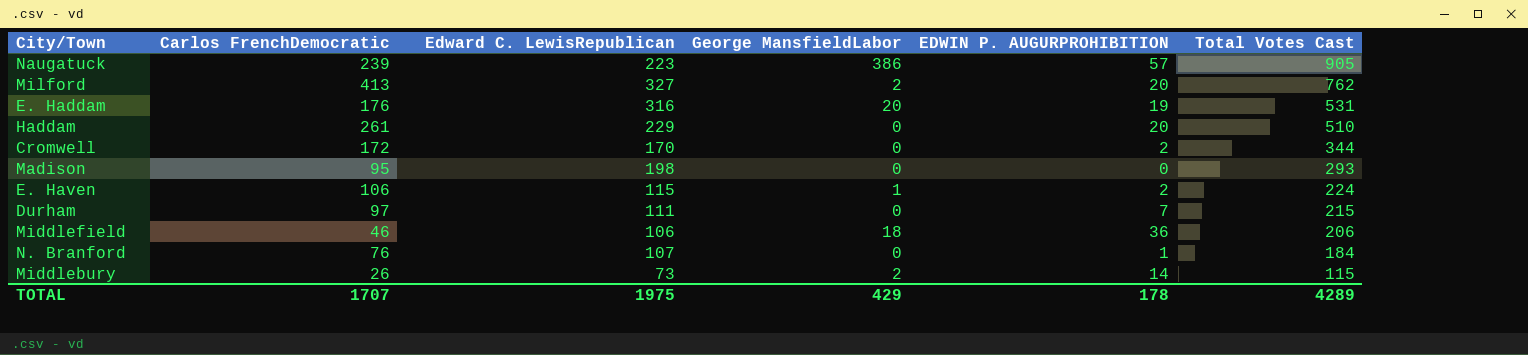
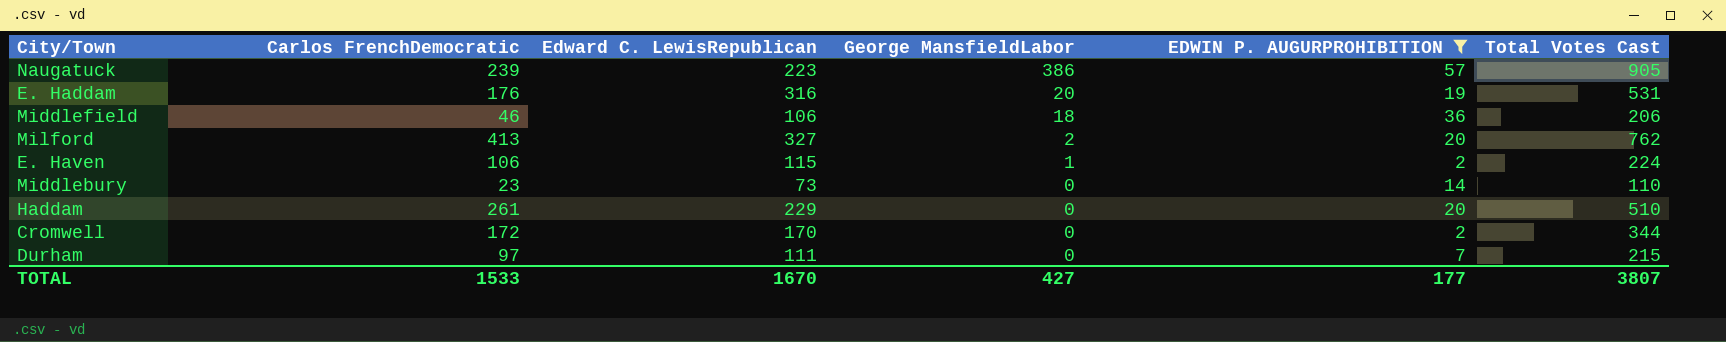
filter: none -> EDWIN P. AUGURPROHIBITION >= 2
row order: Total Votes Cast descending -> George MansfieldLabor descending
Middlebury | Carlos FrenchDemocratic: 26 -> 23
Middlebury | George MansfieldLabor: 2 -> 0
Middlebury | Total Votes Cast: 115 -> 110
TOTAL | Carlos FrenchDemocratic: 1707 -> 1533
TOTAL | Edward C. LewisRepublican: 1975 -> 1670
TOTAL | George MansfieldLabor: 429 -> 427
TOTAL | EDWIN P. AUGURPROHIBITION: 178 -> 177
TOTAL | Total Votes Cast: 4289 -> 3807

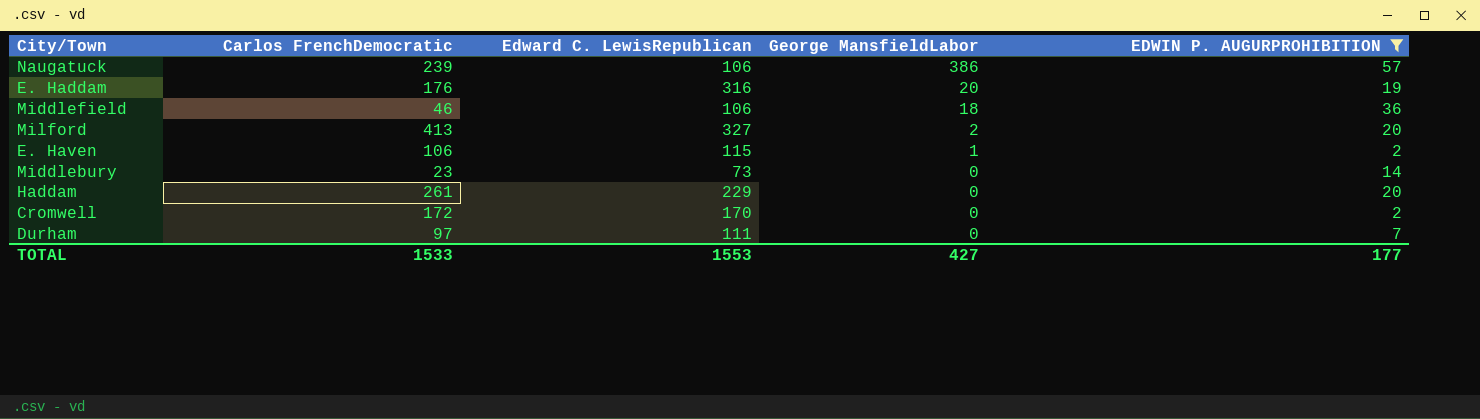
column Total Votes Cast | formula: [Carlos FrenchDemocratic] + [Edward C. LewisRepublican] + [George MansfieldLabor] + [EDWIN P. AUGURPROHIBITION] -> none
Naugatuck | Edward C. LewisRepublican: 223 -> 106
TOTAL | Edward C. LewisRepublican: 1670 -> 1553

